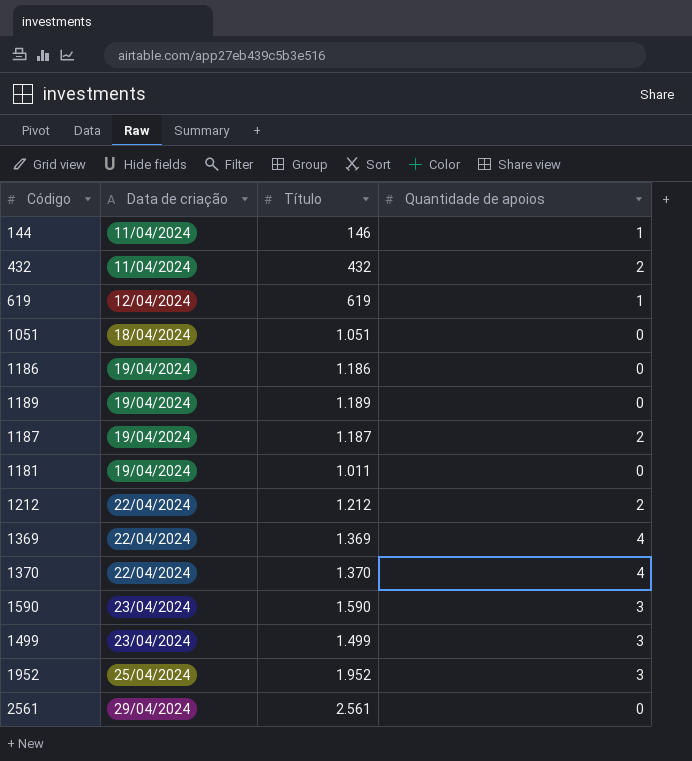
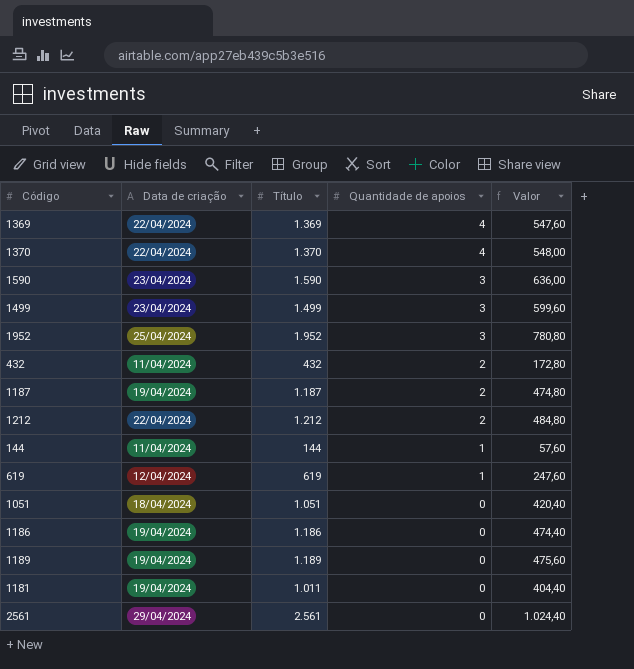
row order: Data de criação ascending -> Quantidade de apoios descending
column Valor | formula: none -> [Título] * 0,4
144 | Título: 146 -> 144

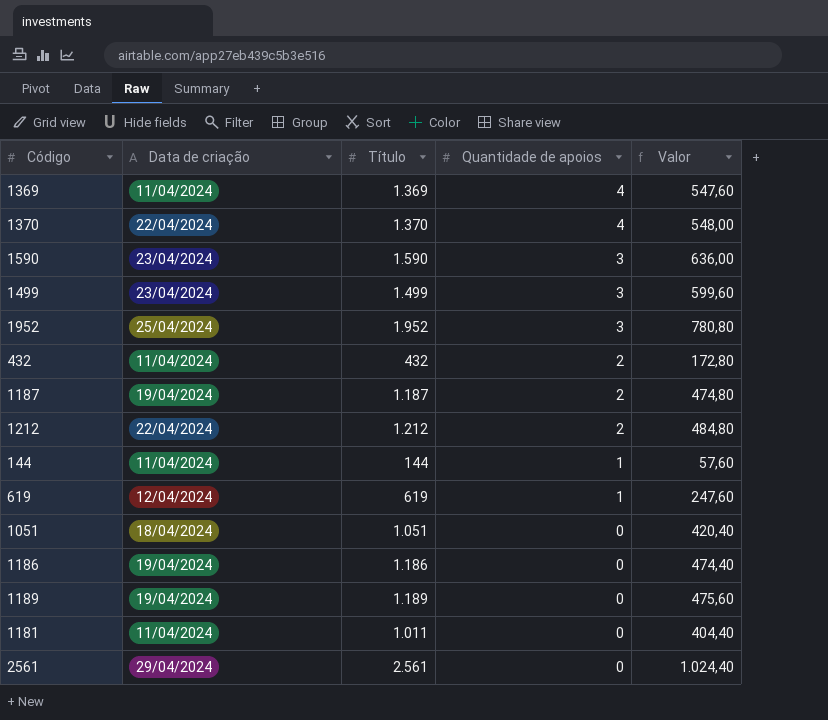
1369 | Data de criação: 22/04/2024 -> 11/04/2024
1181 | Data de criação: 19/04/2024 -> 11/04/2024

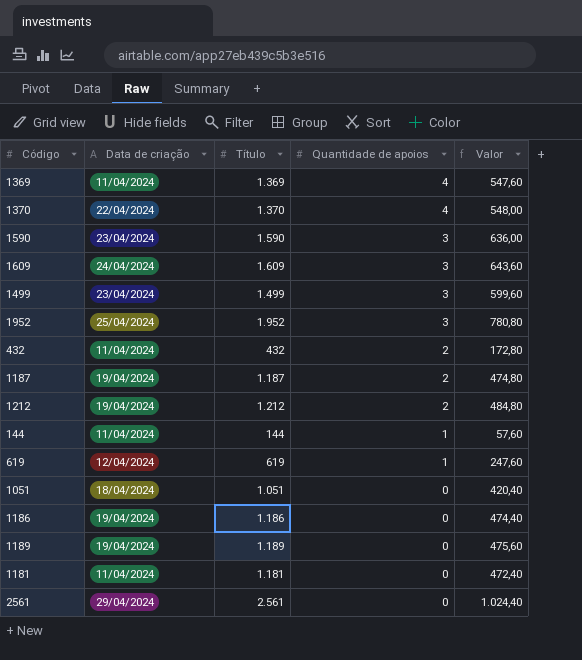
row 1609: none -> 24/04/2024 | 1.609 | 3 | 643,60
1212 | Data de criação: 22/04/2024 -> 19/04/2024
1181 | Título: 1.011 -> 1.181
1181 | Valor: 404,40 -> 472,40

